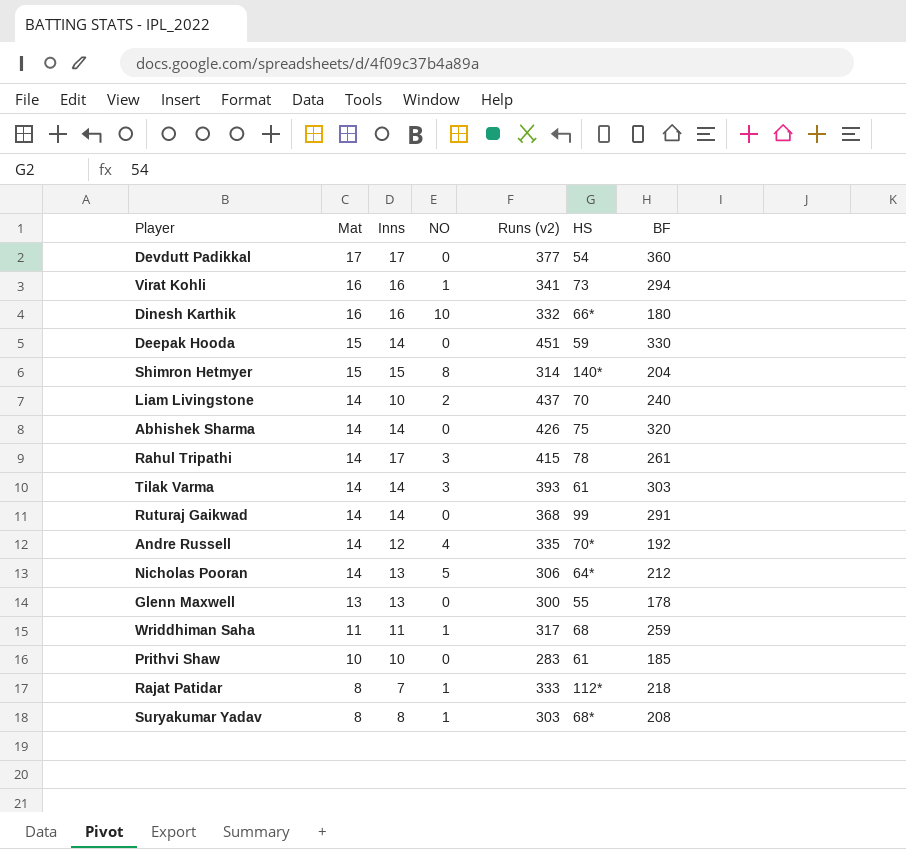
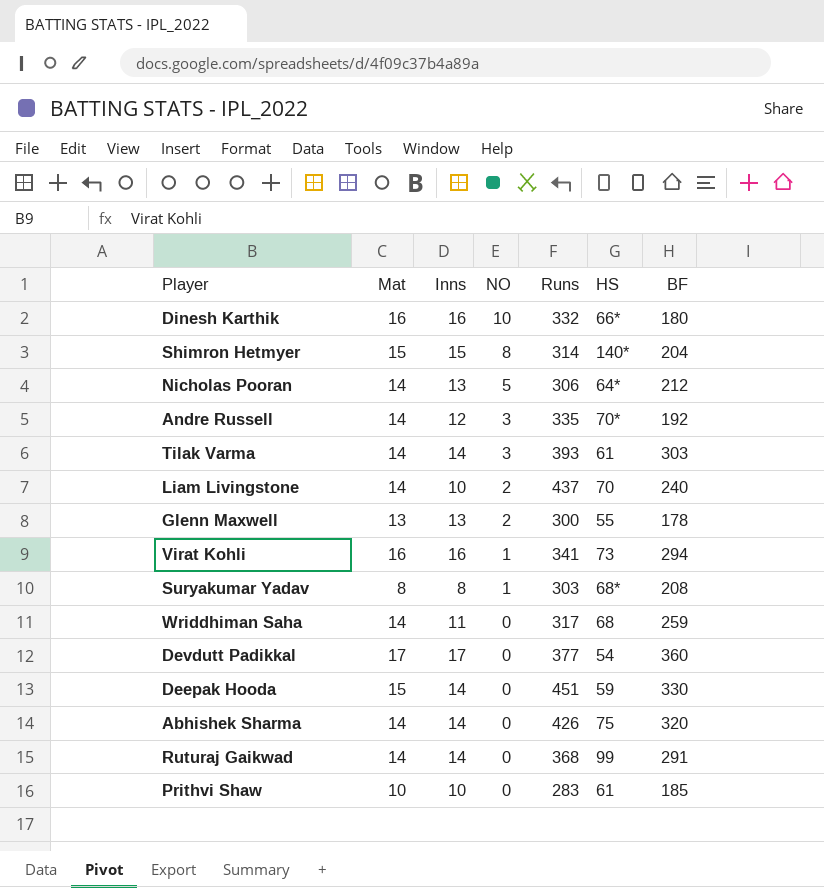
row order: Mat descending -> NO descending
column name: Runs (v2) -> Runs
row Rahul Tripathi: 14 | 17 | 3 | 415 | 78 | 261 -> none
row Rajat Patidar: 8 | 7 | 1 | 333 | 112* | 218 -> none
Andre Russell | NO: 4 -> 3
Glenn Maxwell | NO: 0 -> 2
Wriddhiman Saha | Mat: 11 -> 14
Wriddhiman Saha | NO: 1 -> 0

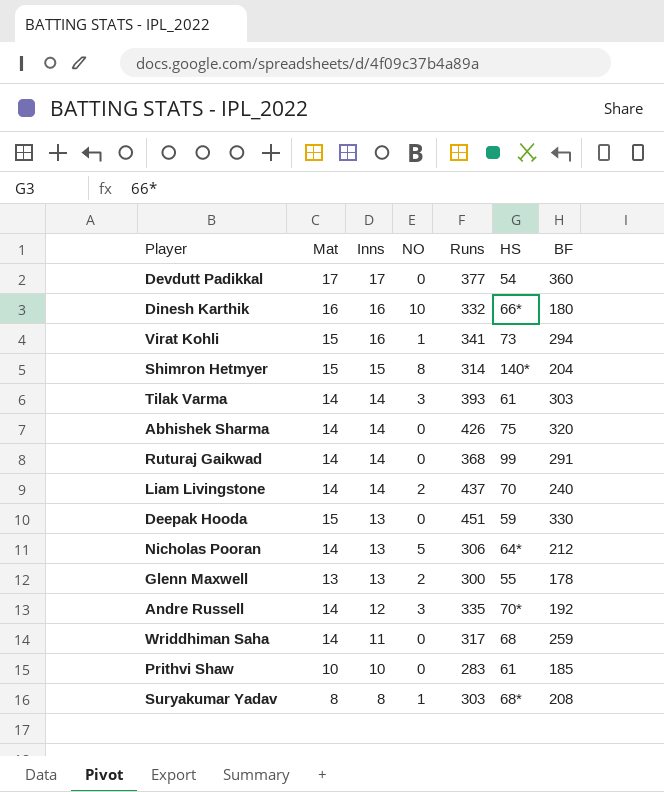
row order: NO descending -> Inns descending
Virat Kohli | Mat: 16 -> 15
Liam Livingstone | Inns: 10 -> 14
Deepak Hooda | Inns: 14 -> 13

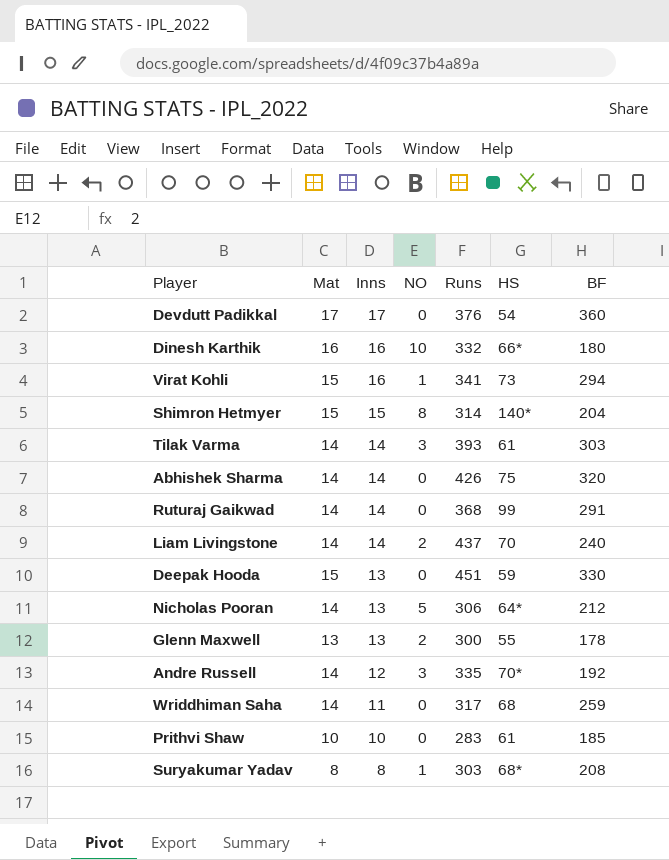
Devdutt Padikkal | Runs: 377 -> 376

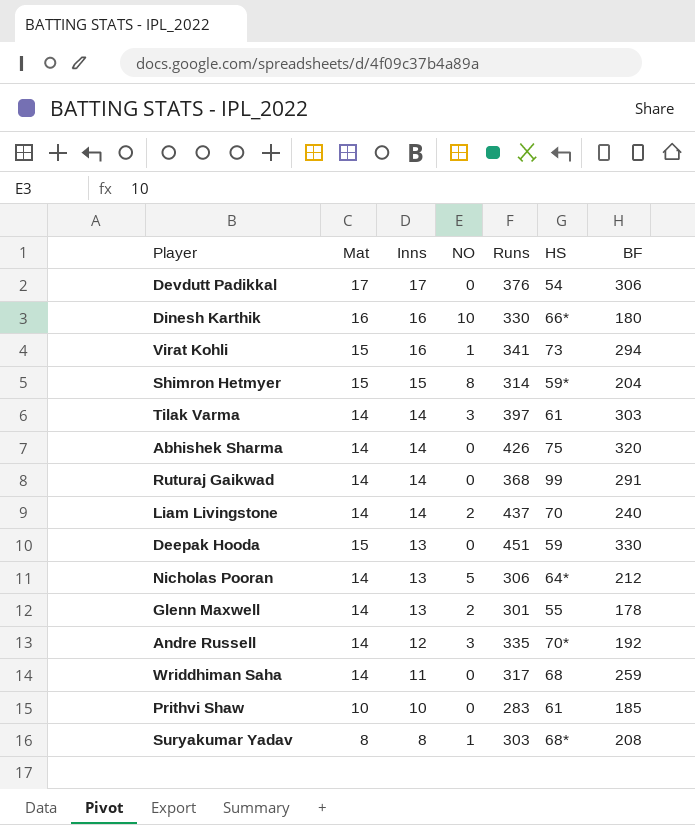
Devdutt Padikkal | BF: 360 -> 306
Dinesh Karthik | Runs: 332 -> 330
Shimron Hetmyer | HS: 140* -> 59*
Tilak Varma | Runs: 393 -> 397
Glenn Maxwell | Mat: 13 -> 14
Glenn Maxwell | Runs: 300 -> 301

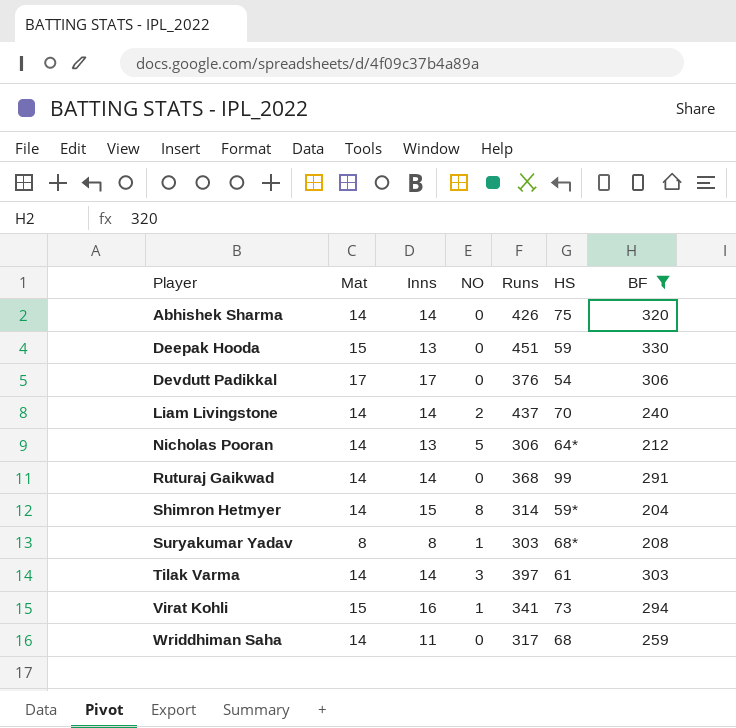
filter: none -> BF >= 204
row order: Inns descending -> Player ascending
Shimron Hetmyer | Mat: 15 -> 14

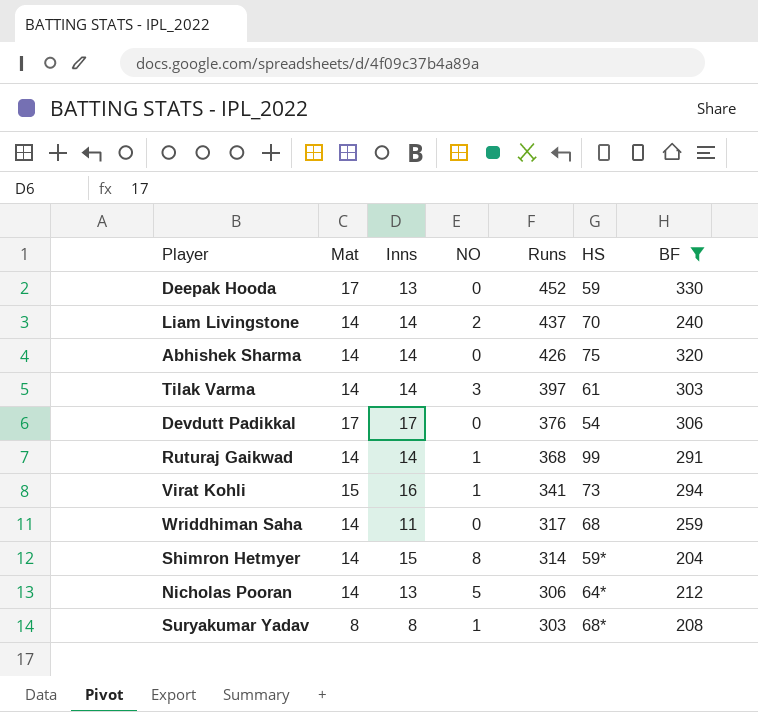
row order: Player ascending -> Runs descending
Deepak Hooda | Mat: 15 -> 17
Deepak Hooda | Runs: 451 -> 452
Ruturaj Gaikwad | NO: 0 -> 1

